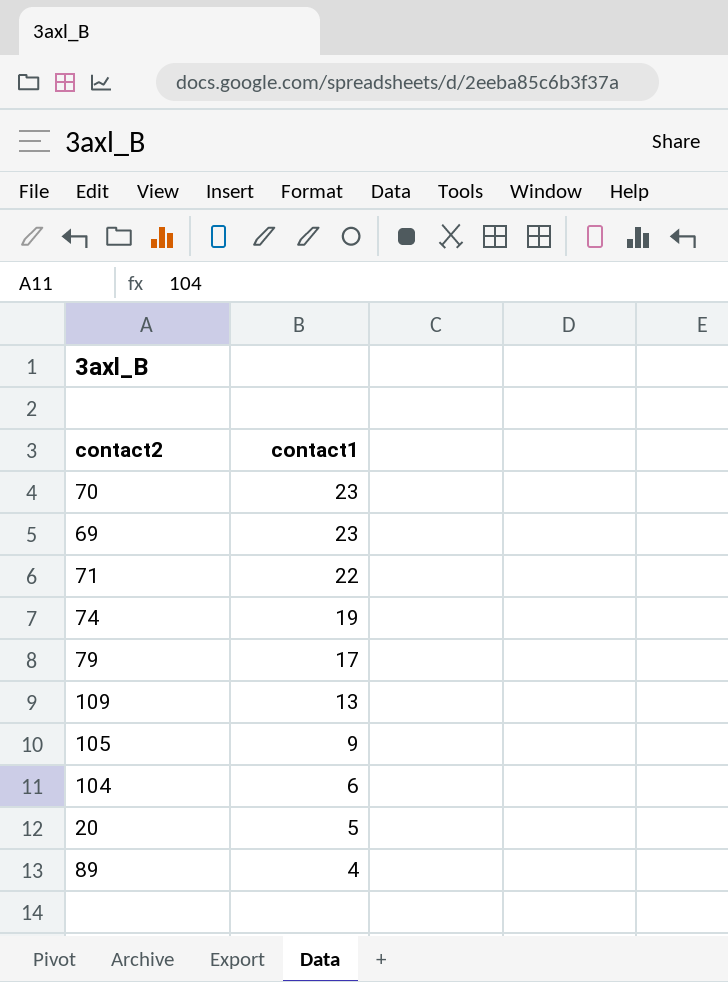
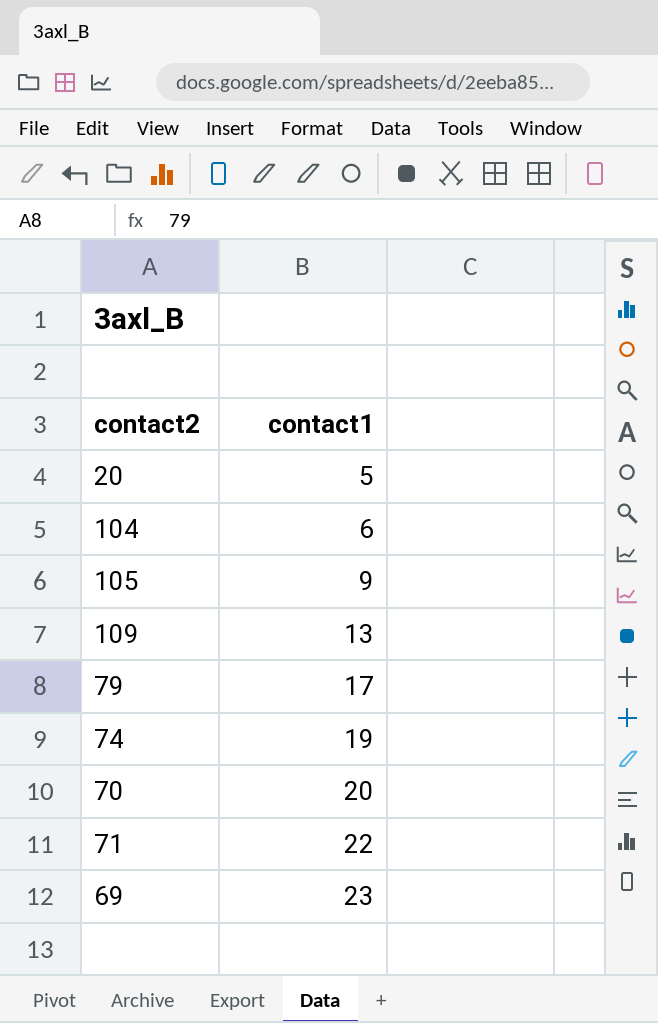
row order: contact1 descending -> contact1 ascending
row 89: 4 -> none
70 | contact1: 23 -> 20

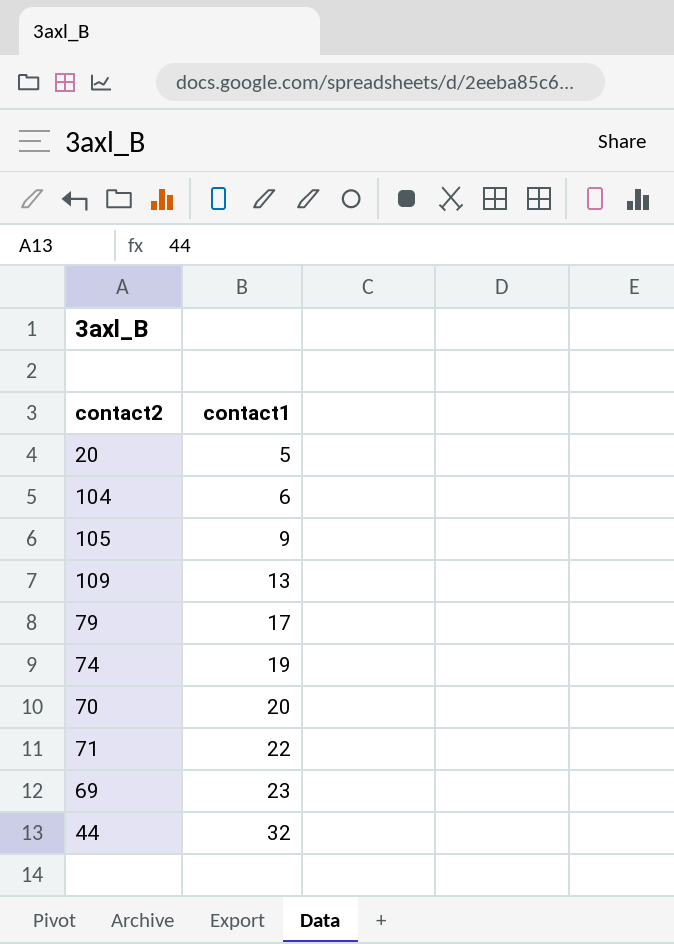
row 44: none -> 32

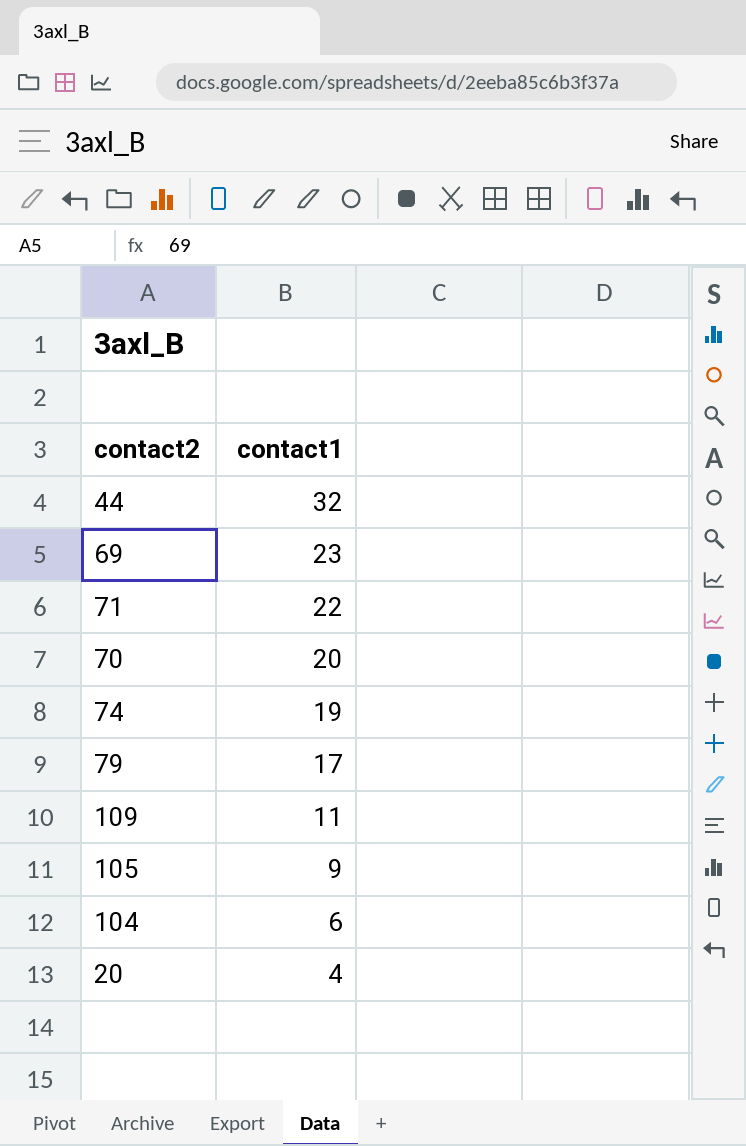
row order: contact1 ascending -> contact1 descending
109 | contact1: 13 -> 11
20 | contact1: 5 -> 4

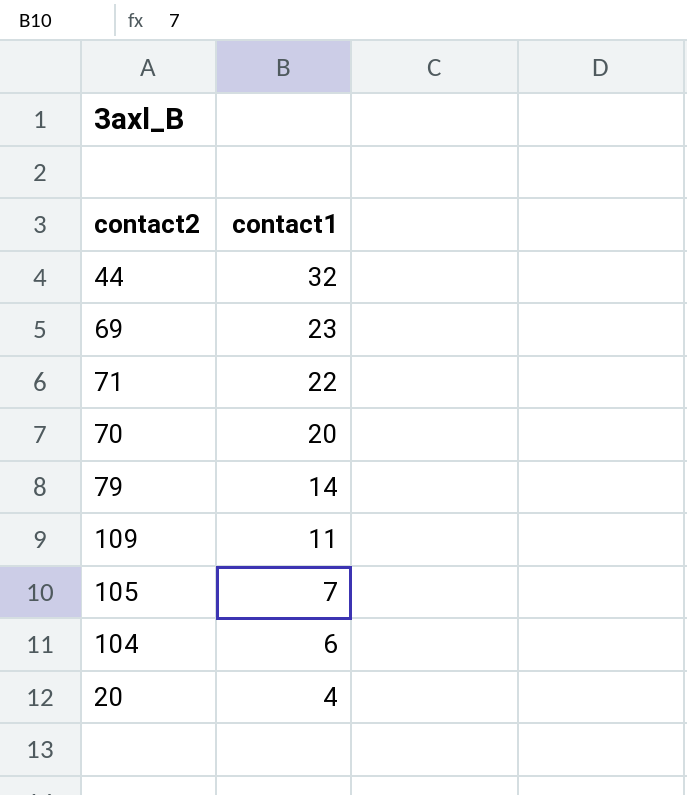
row 74: 19 -> none
79 | contact1: 17 -> 14
105 | contact1: 9 -> 7

